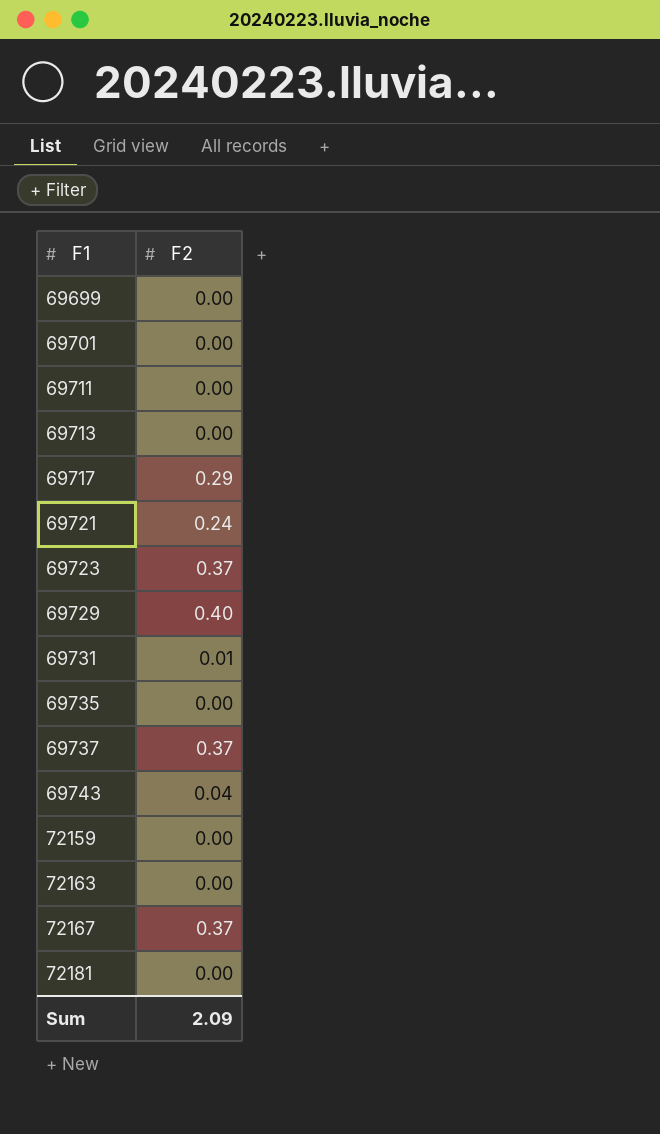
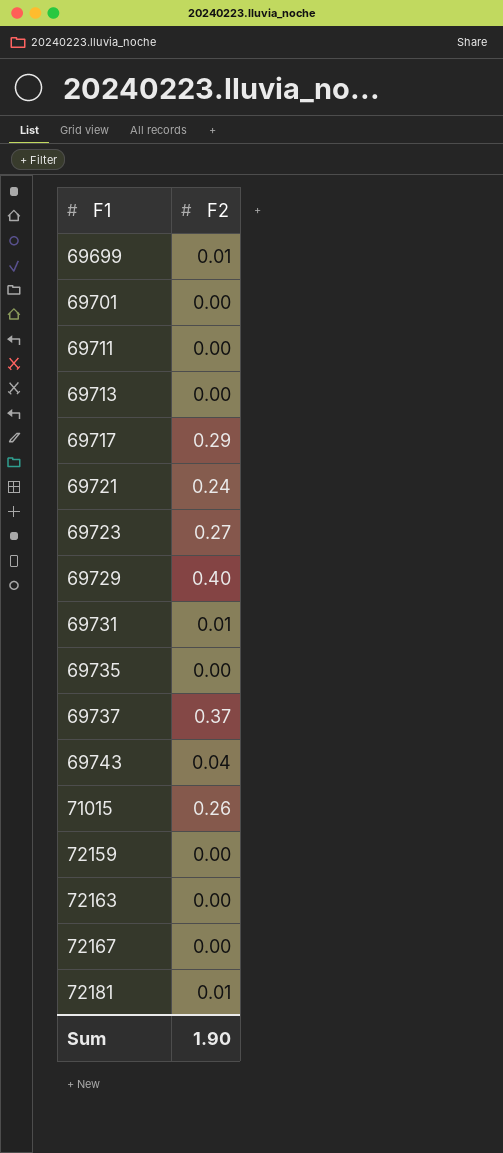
69699 | F2: 0.00 -> 0.01
69723 | F2: 0.37 -> 0.27
row 71015: none -> 0.26
72167 | F2: 0.37 -> 0.00
72181 | F2: 0.00 -> 0.01
Sum | F2: 2.09 -> 1.90

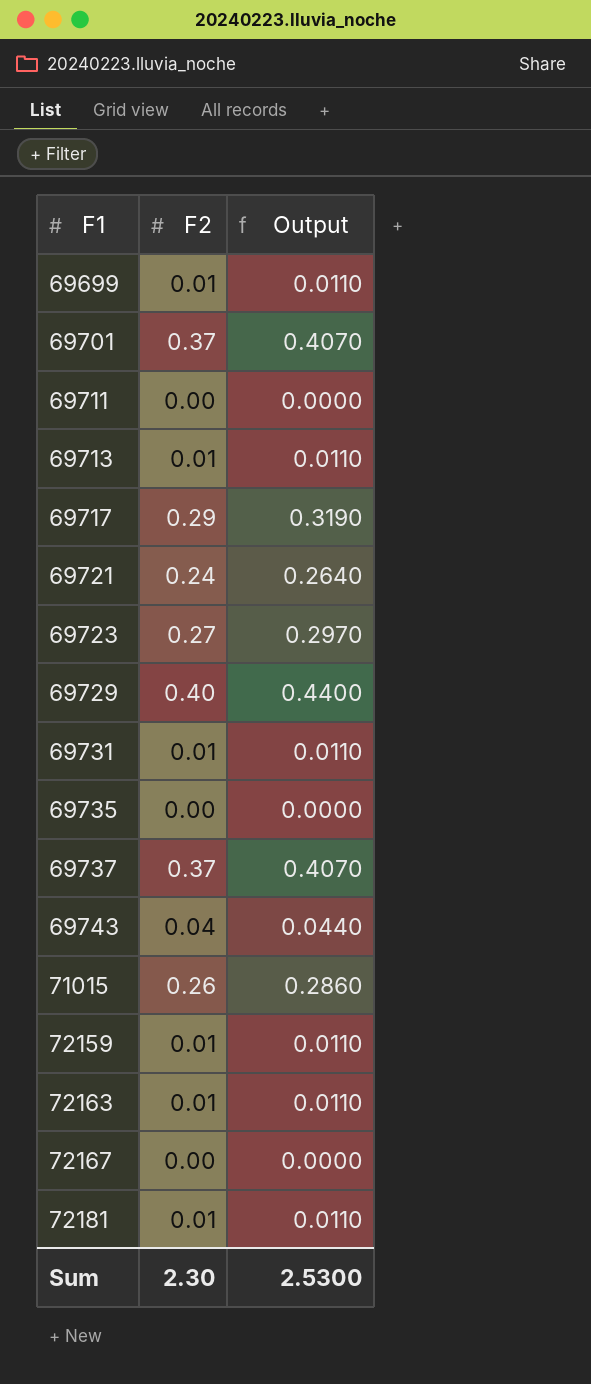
column Output | formula: none -> [F2] * 1.1
69701 | F2: 0.00 -> 0.37
69713 | F2: 0.00 -> 0.01
72159 | F2: 0.00 -> 0.01
72163 | F2: 0.00 -> 0.01
Sum | F2: 1.90 -> 2.30

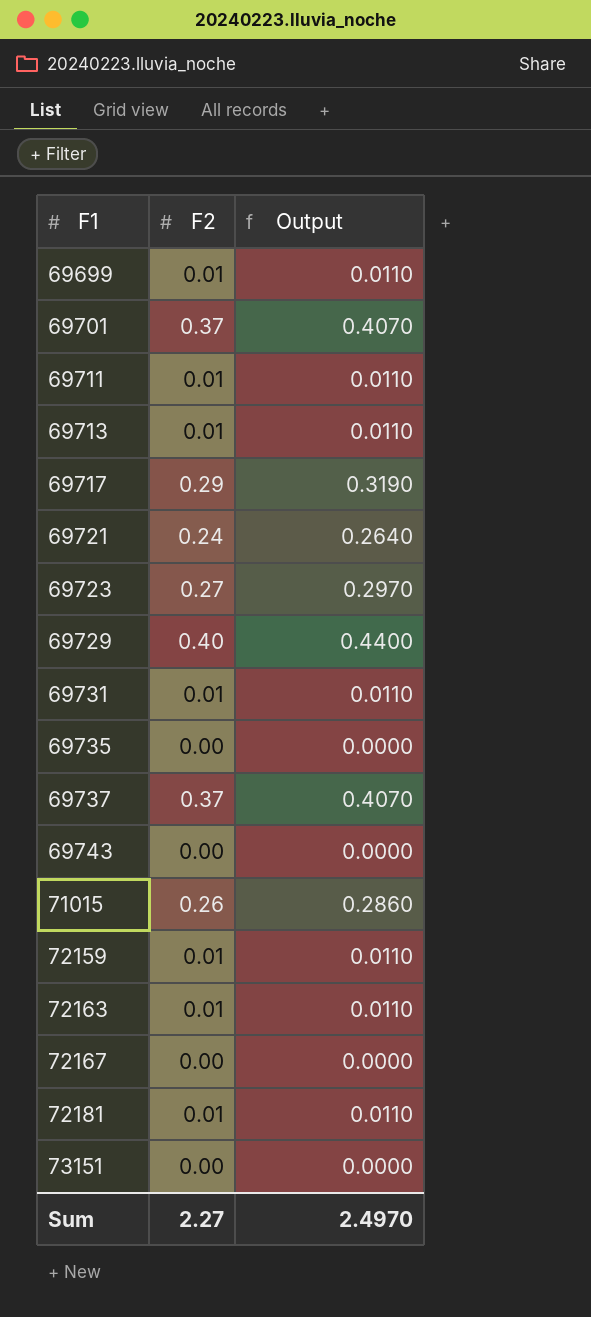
69711 | F2: 0.00 -> 0.01
69711 | Output: 0.0000 -> 0.0110
69743 | F2: 0.04 -> 0.00
69743 | Output: 0.0440 -> 0.0000
row 73151: none -> 0.00 | 0.0000
Sum | F2: 2.30 -> 2.27
Sum | Output: 2.5300 -> 2.4970

